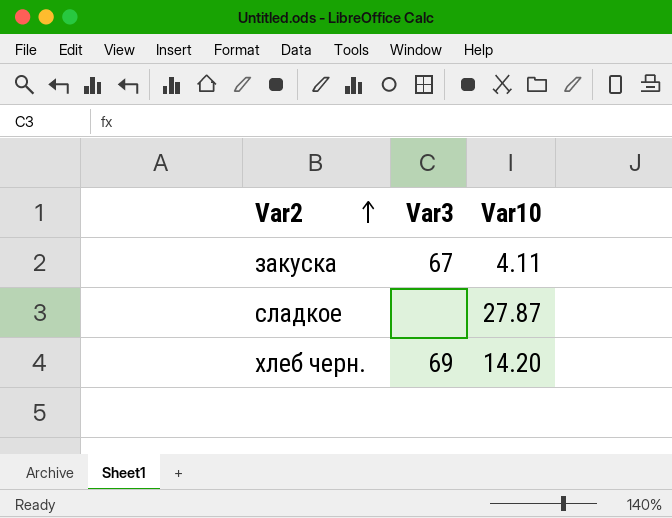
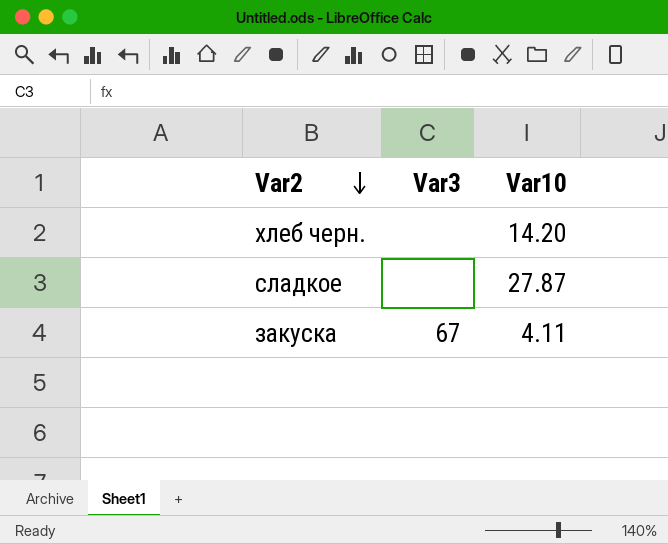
row order: Var2 ascending -> Var2 descending
хлеб черн. | Var3: 69 -> none

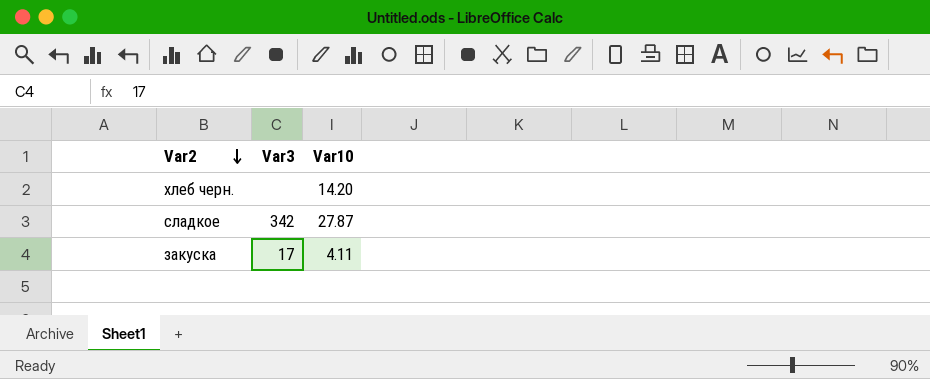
сладкое | Var3: none -> 342
закуска | Var3: 67 -> 17

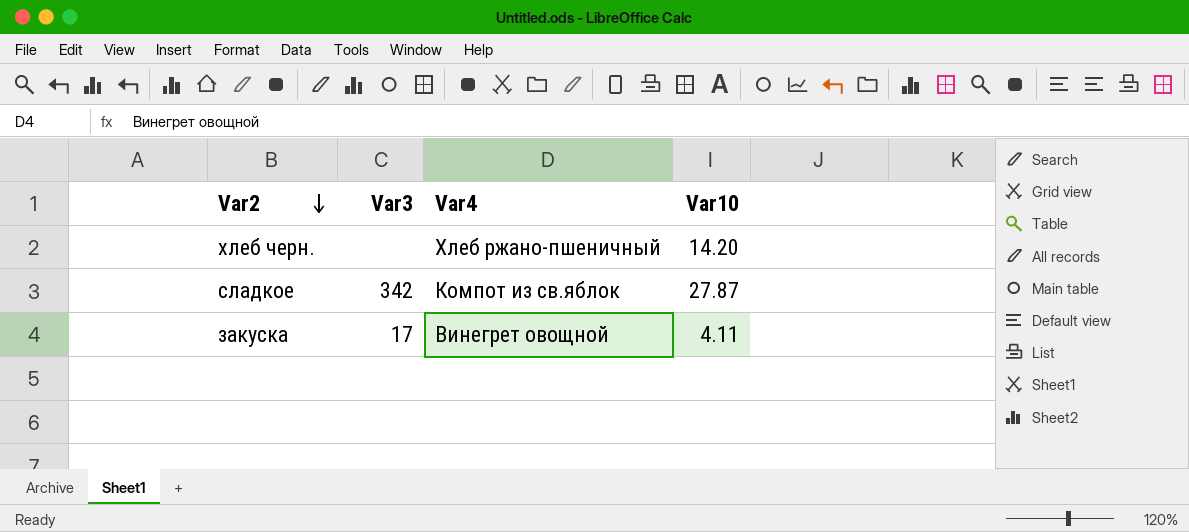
column Var4 | position: none -> 3

